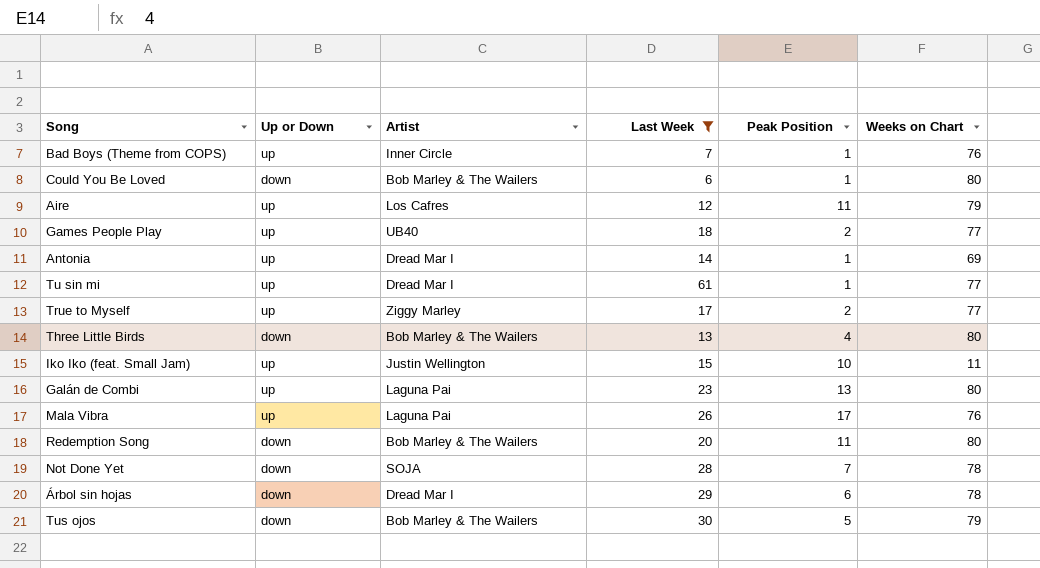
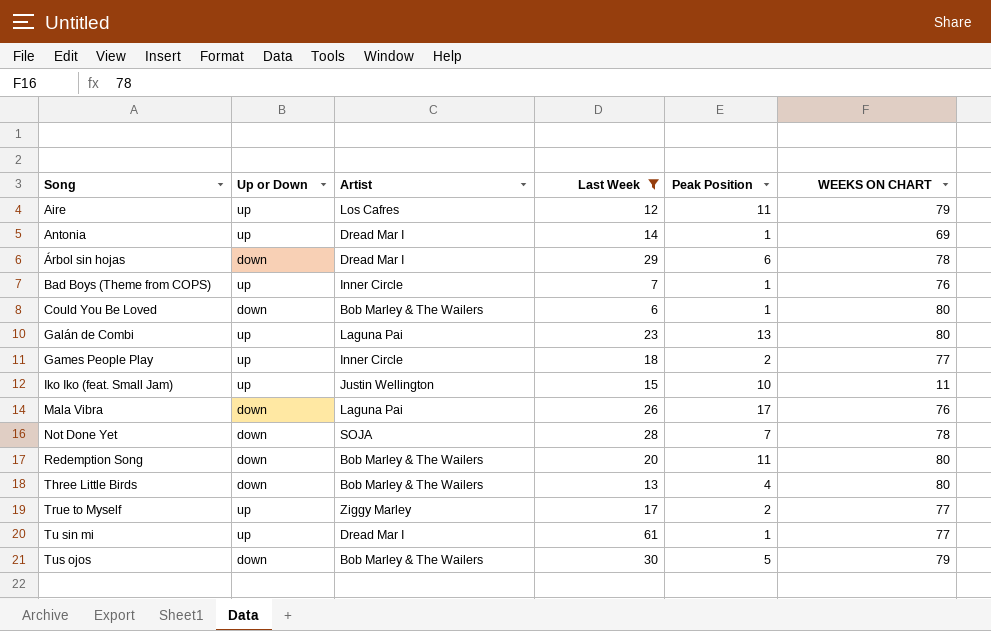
row order: none -> Song ascending
column name: Weeks on Chart -> WEEKS ON CHART
Games People Play | Artist: UB40 -> Inner Circle
Mala Vibra | Up or Down: up -> down

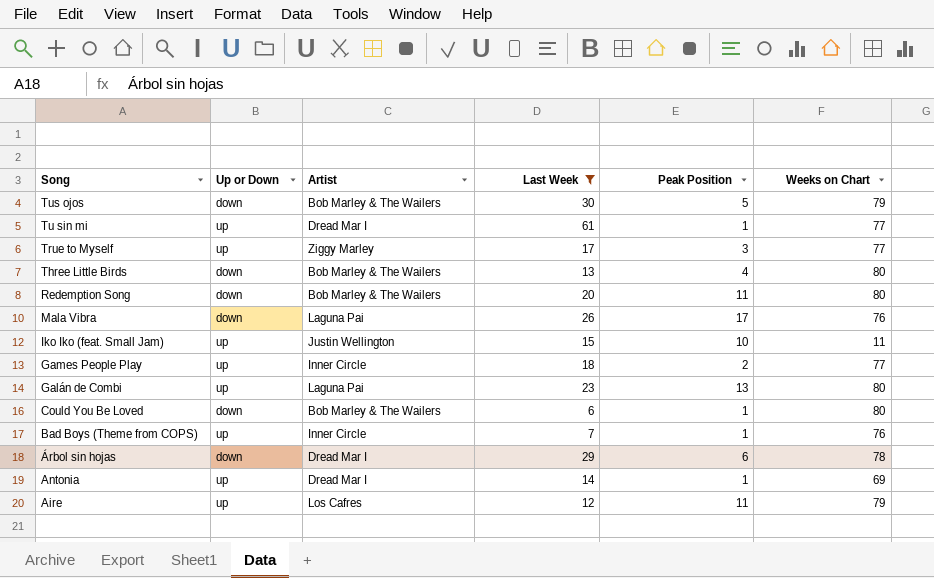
row order: Song ascending -> Song descending
column name: WEEKS ON CHART -> Weeks on Chart
row Not Done Yet: down | SOJA | 28 | 7 | 78 -> none
True to Myself | Peak Position: 2 -> 3

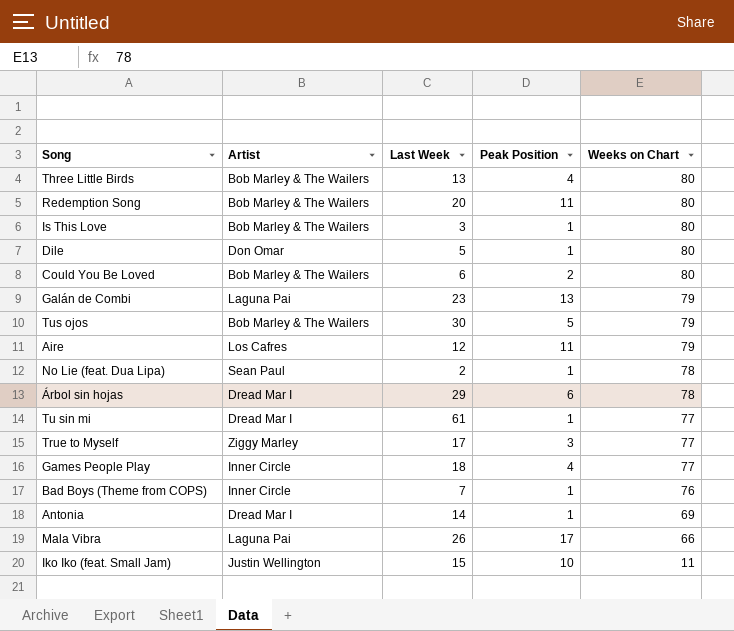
filter: Last Week >= 6 -> none
row order: Song descending -> Weeks on Chart descending
column Up or Down | position: 2 -> none
Could You Be Loved | Peak Position: 1 -> 2
Galán de Combi | Weeks on Chart: 80 -> 79
Games People Play | Peak Position: 2 -> 4
Mala Vibra | Weeks on Chart: 76 -> 66

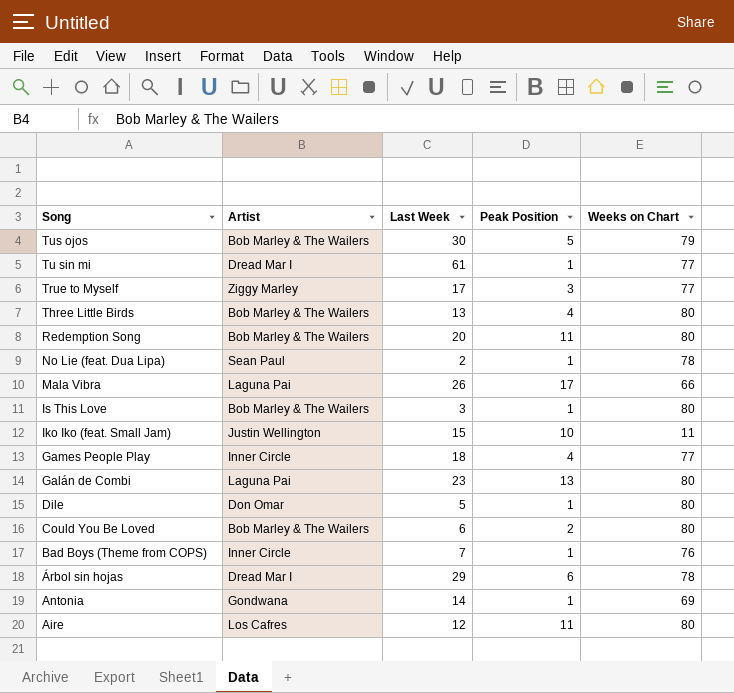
row order: Weeks on Chart descending -> Song descending
Galán de Combi | Weeks on Chart: 79 -> 80
Antonia | Artist: Dread Mar I -> Gondwana
Aire | Weeks on Chart: 79 -> 80

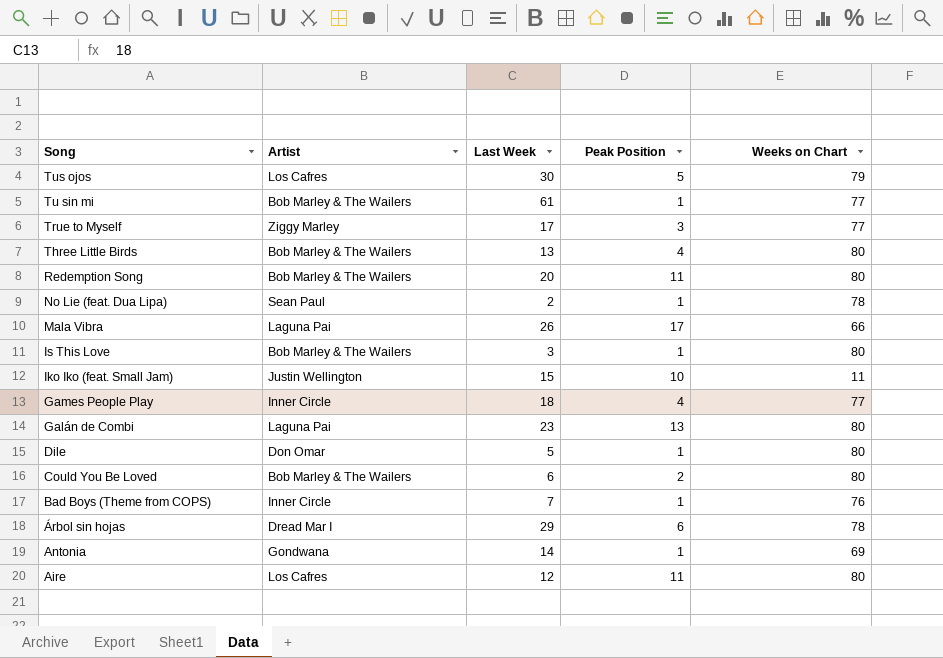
Tus ojos | Artist: Bob Marley & The Wailers -> Los Cafres
Tu sin mi | Artist: Dread Mar I -> Bob Marley & The Wailers

